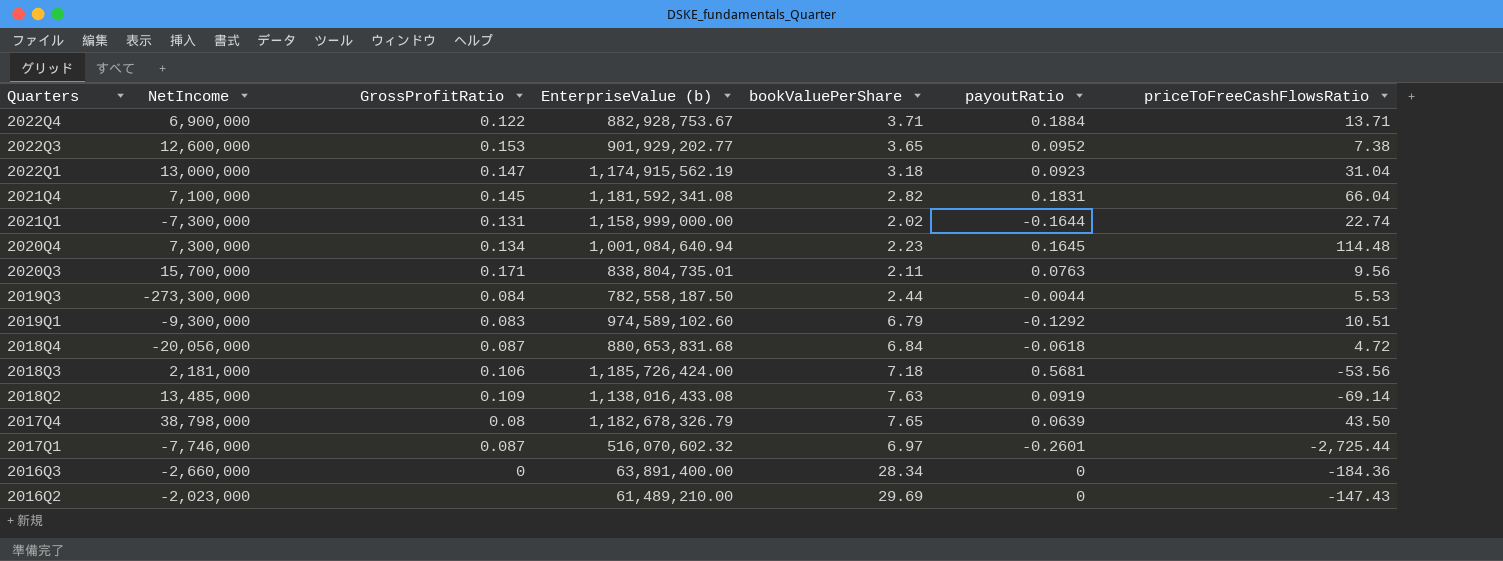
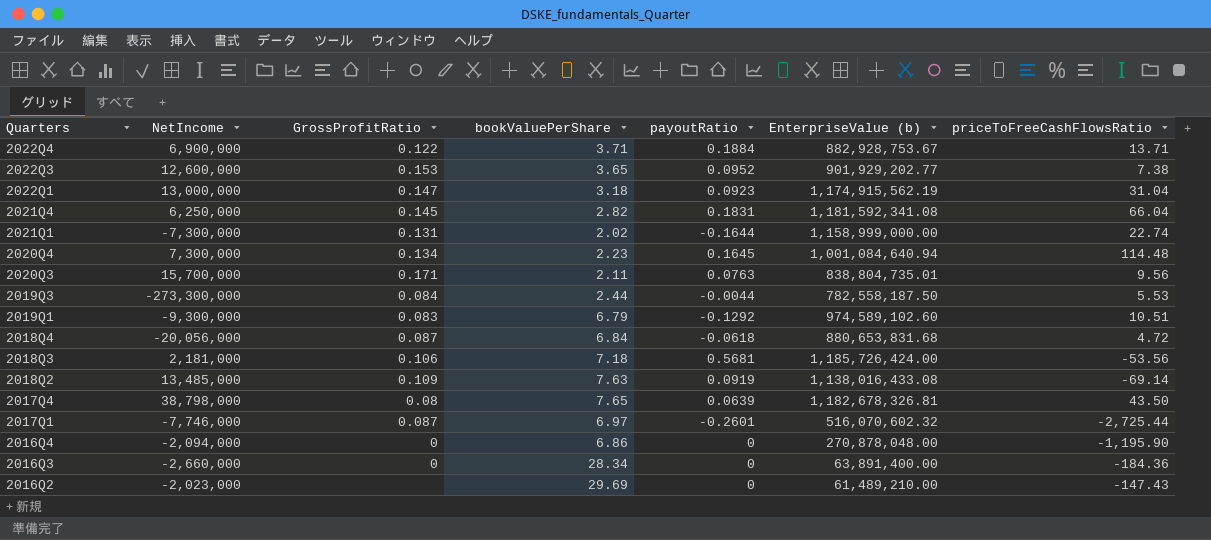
column EnterpriseValue (b) | position: 4 -> 6
2021Q4 | NetIncome: 7,100,000 -> 6,250,000
2017Q4 | EnterpriseValue (b): 1,182,678,326.79 -> 1,182,678,326.81
row 2016Q4: none -> -2,094,000 | 0 | 6.86 | 0 | 270,878,048.00 | -1,195.90

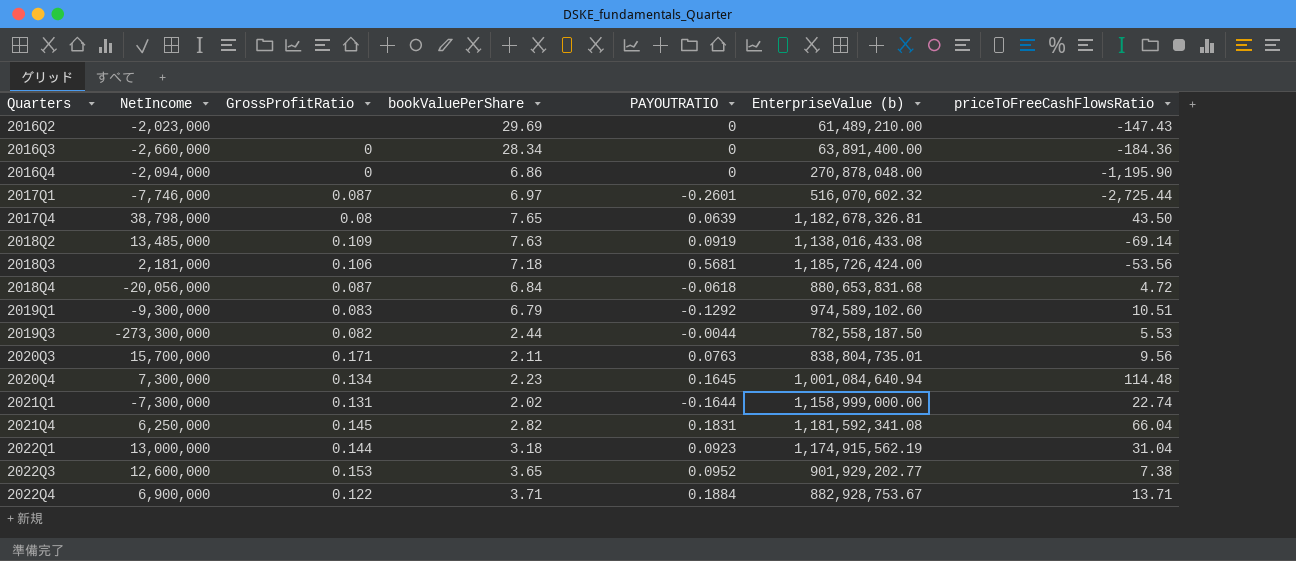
row order: Quarters descending -> Quarters ascending
column name: payoutRatio -> PAYOUTRATIO
2019Q3 | GrossProfitRatio: 0.084 -> 0.082
2022Q1 | GrossProfitRatio: 0.147 -> 0.144

